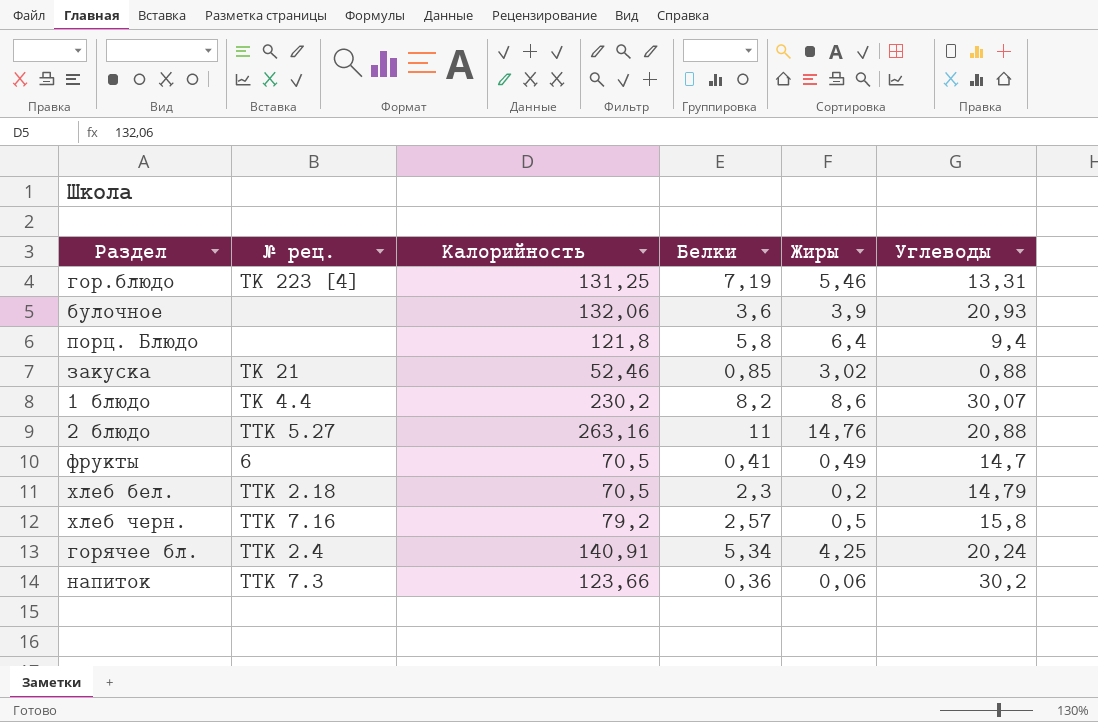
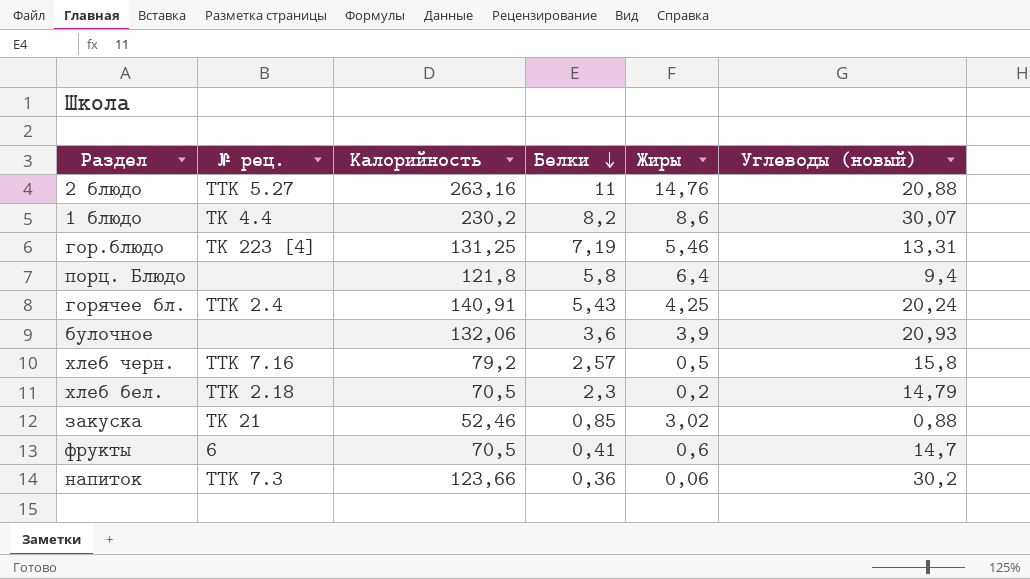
row order: none -> Белки descending
column name: Углеводы -> Углеводы (новый)
горячее бл. | Белки: 5,34 -> 5,43
фрукты | Жиры: 0,49 -> 0,6

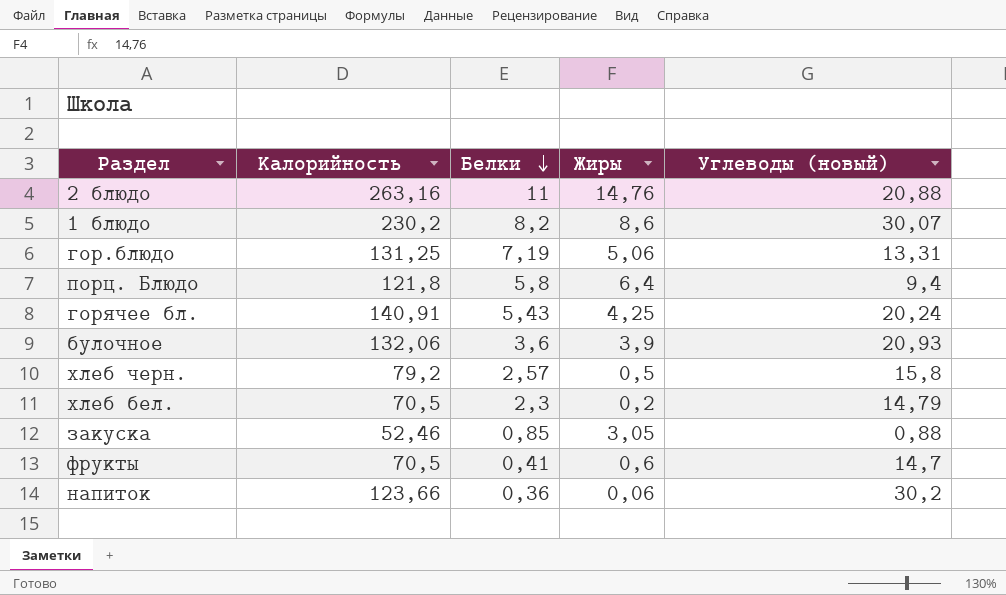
column № рец. | position: 2 -> none
гор.блюдо | Жиры: 5,46 -> 5,06
закуска | Жиры: 3,02 -> 3,05

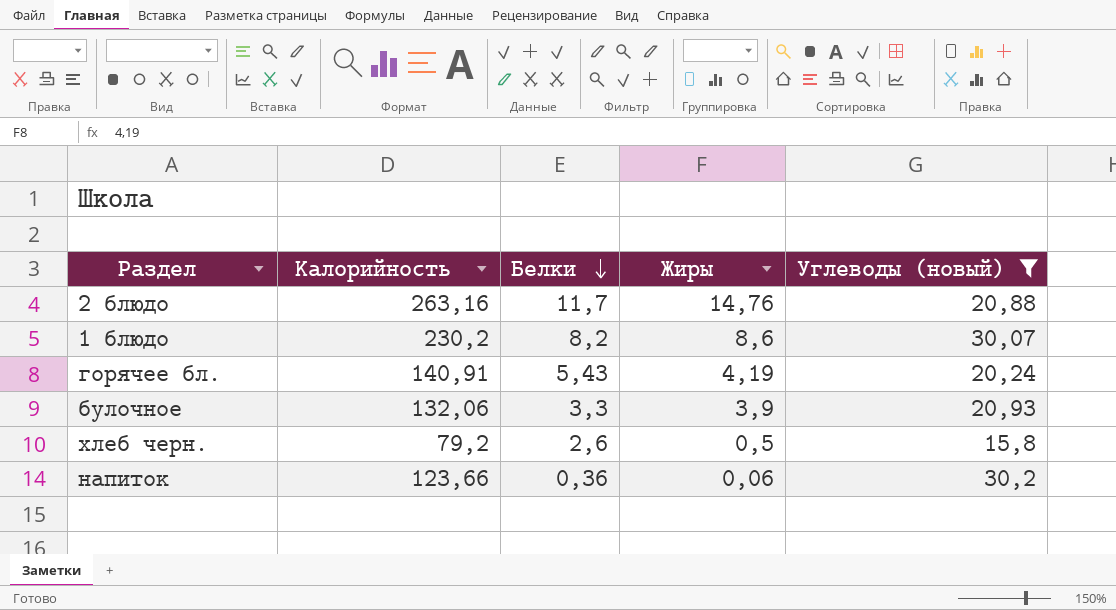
filter: none -> Углеводы (новый) >= 15,8
2 блюдо | Белки: 11 -> 11,7
горячее бл. | Жиры: 4,25 -> 4,19
булочное | Белки: 3,6 -> 3,3
хлеб черн. | Белки: 2,57 -> 2,6

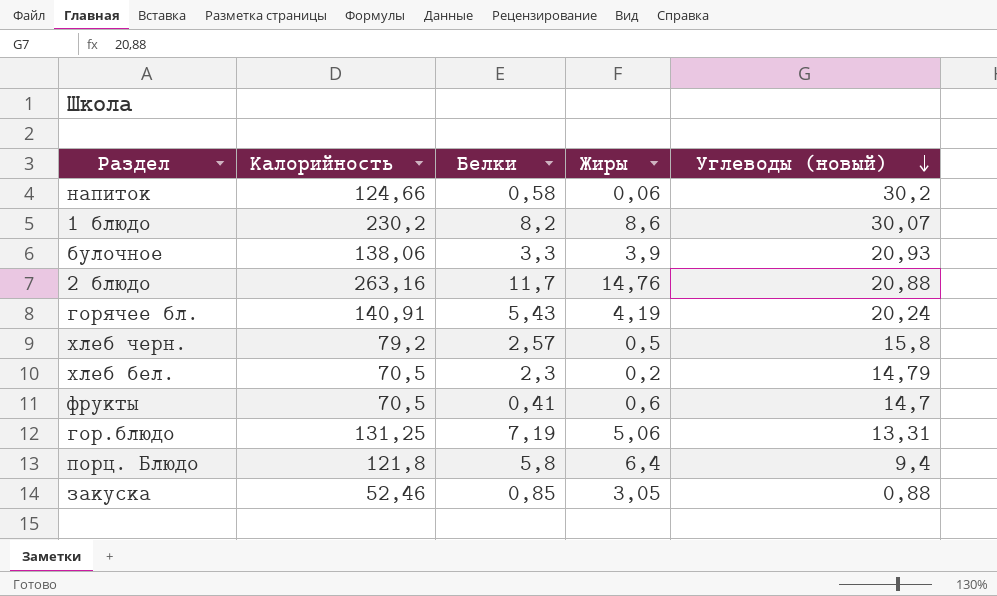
filter: Углеводы (новый) >= 15,8 -> none
row order: Белки descending -> Углеводы (новый) descending
напиток | Калорийность: 123,66 -> 124,66
напиток | Белки: 0,36 -> 0,58
булочное | Калорийность: 132,06 -> 138,06
хлеб черн. | Белки: 2,6 -> 2,57

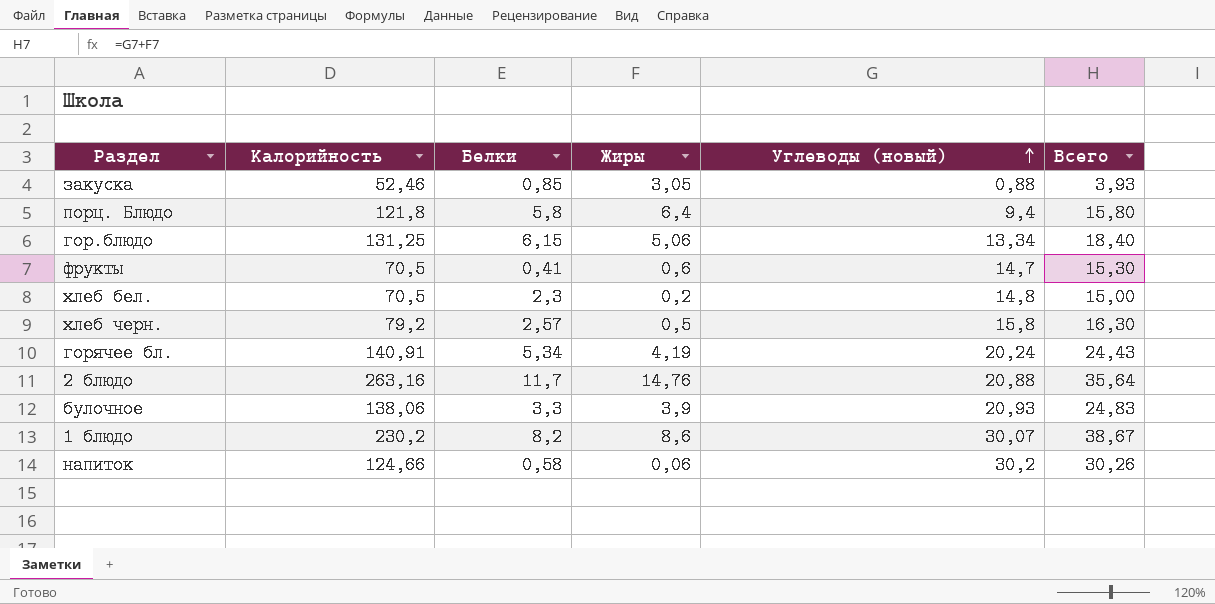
row order: Углеводы (новый) descending -> Углеводы (новый) ascending
column Всего | formula: none -> [Жиры] + [Углеводы (новый)]
гор.блюдо | Белки: 7,19 -> 6,15
гор.блюдо | Углеводы (новый): 13,31 -> 13,34
хлеб бел. | Углеводы (новый): 14,79 -> 14,8
горячее бл. | Белки: 5,43 -> 5,34

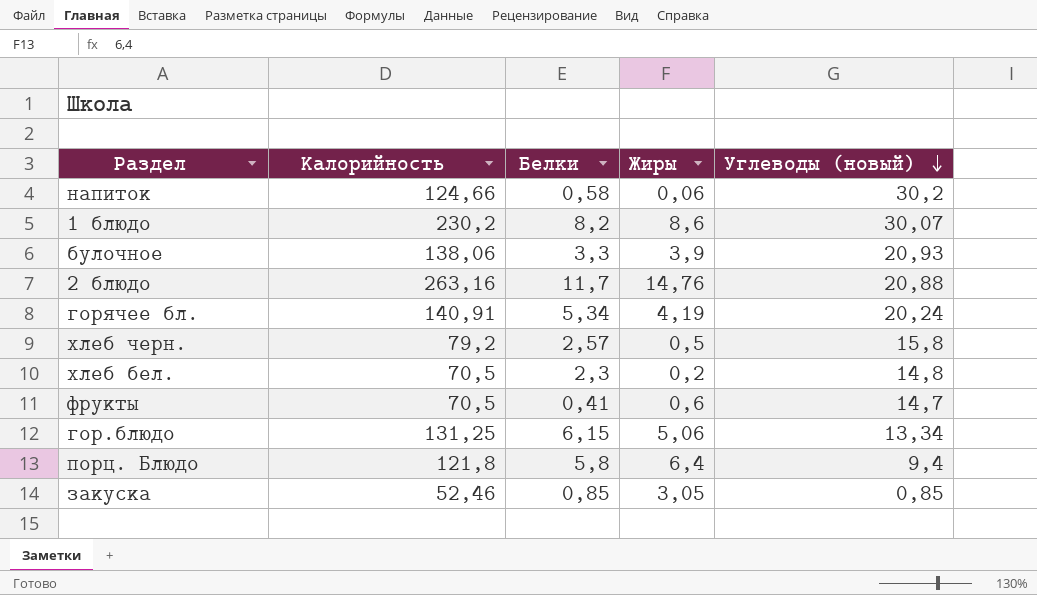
row order: Углеводы (новый) ascending -> Углеводы (новый) descending
column Всего | formula: [Жиры] + [Углеводы (новый)] -> none
закуска | Углеводы (новый): 0,88 -> 0,85

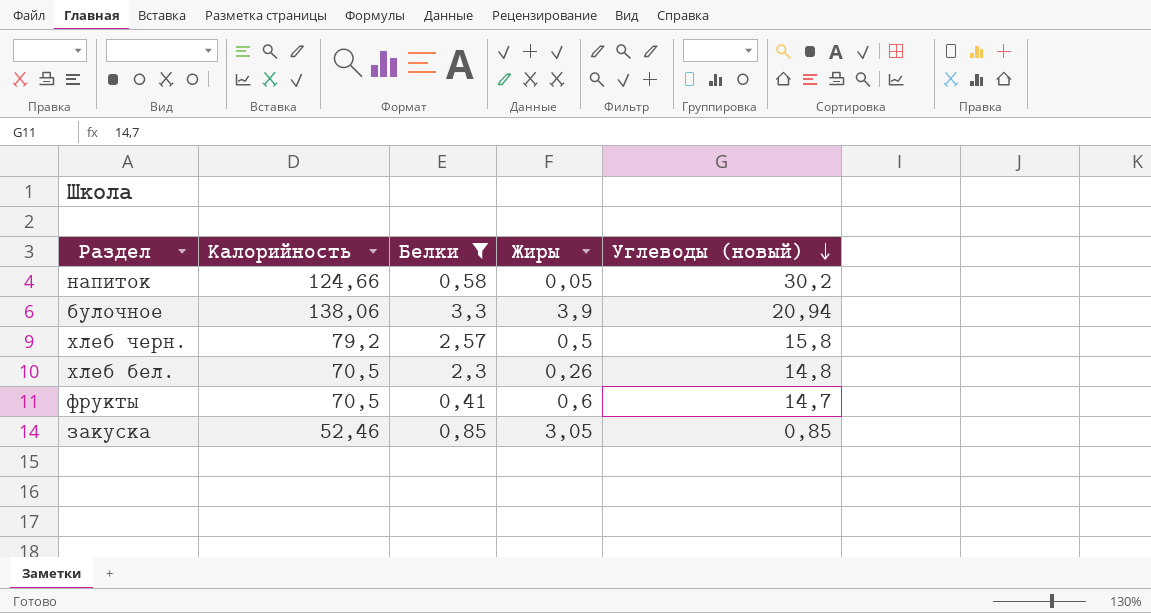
filter: none -> Белки <= 3,3
напиток | Жиры: 0,06 -> 0,05
булочное | Углеводы (новый): 20,93 -> 20,94
хлеб бел. | Жиры: 0,2 -> 0,26

